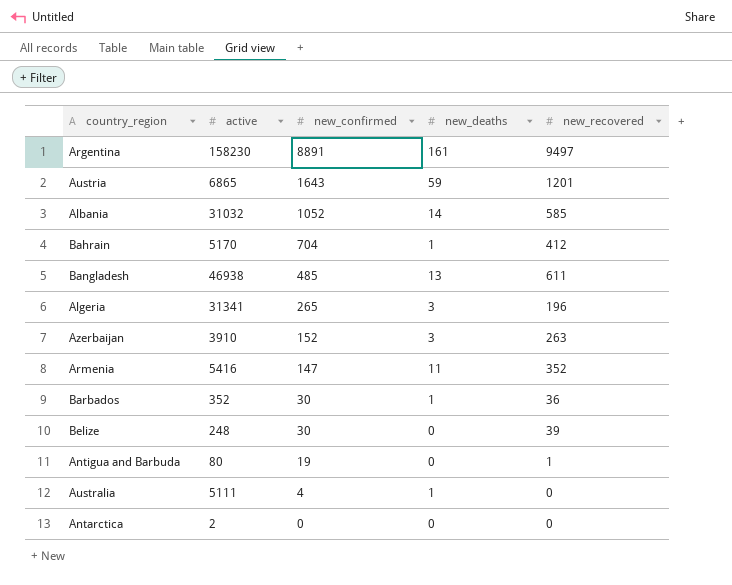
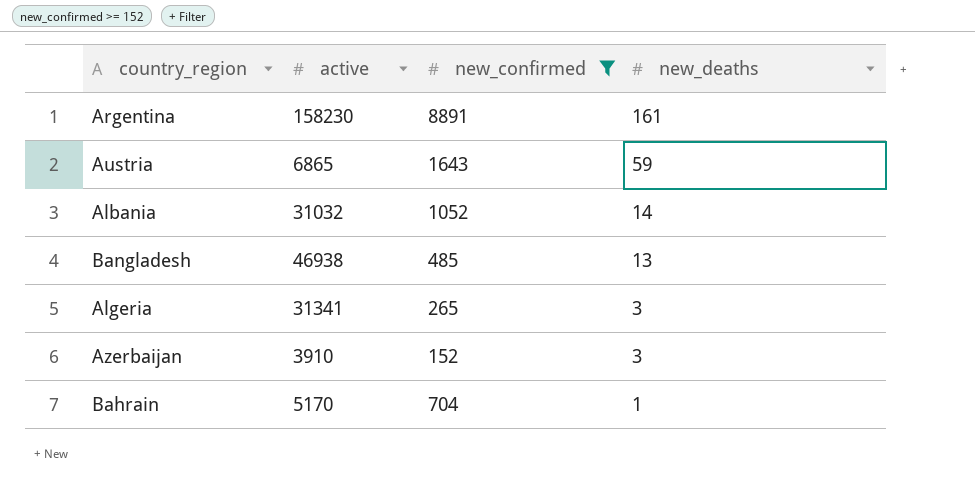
filter: none -> new_confirmed >= 152
row order: new_confirmed descending -> new_deaths descending
column new_recovered | position: 5 -> none

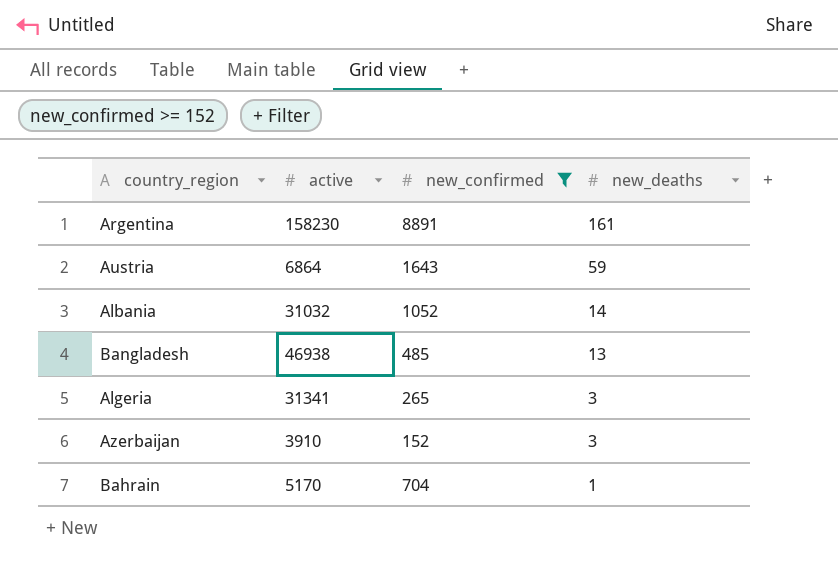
Austria | active: 6865 -> 6864

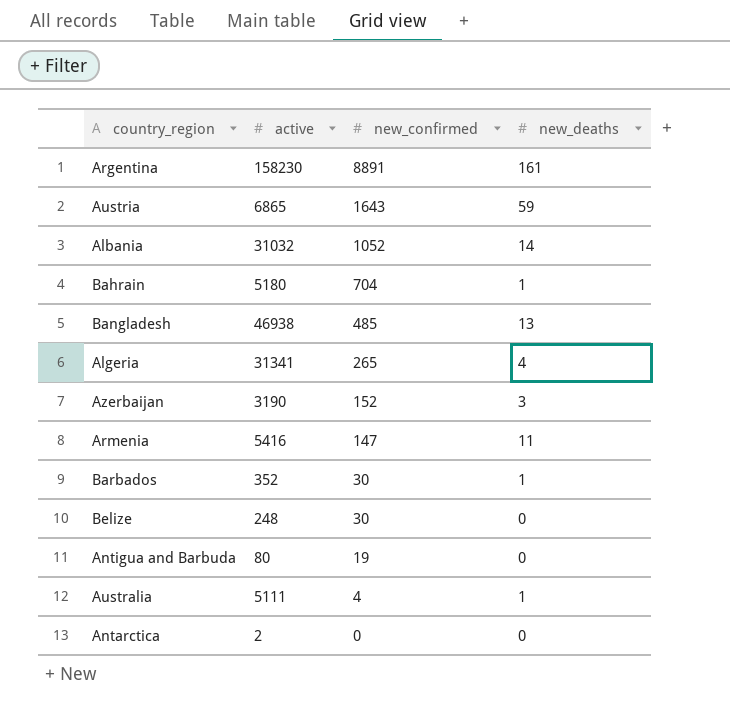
filter: new_confirmed >= 152 -> none
row order: new_deaths descending -> new_confirmed descending
Austria | active: 6864 -> 6865
Bahrain | active: 5170 -> 5180
Algeria | new_deaths: 3 -> 4
Azerbaijan | active: 3910 -> 3190

